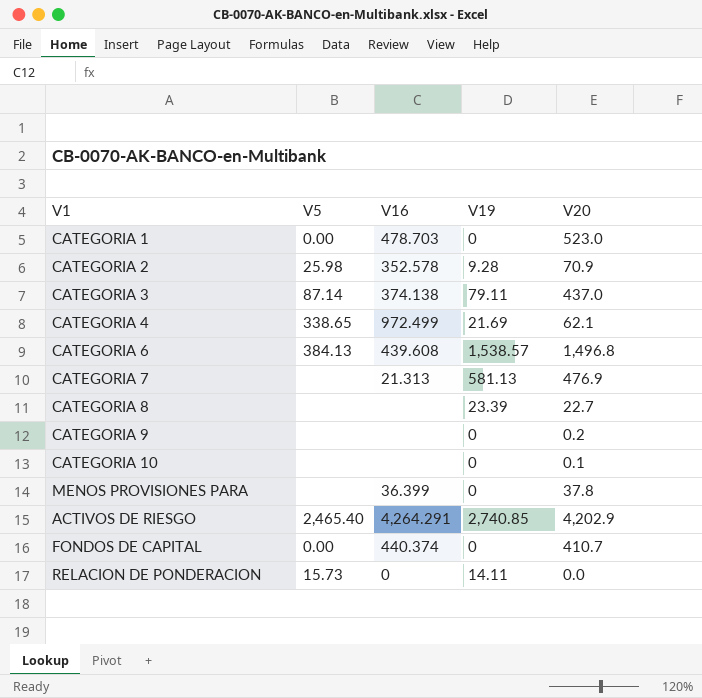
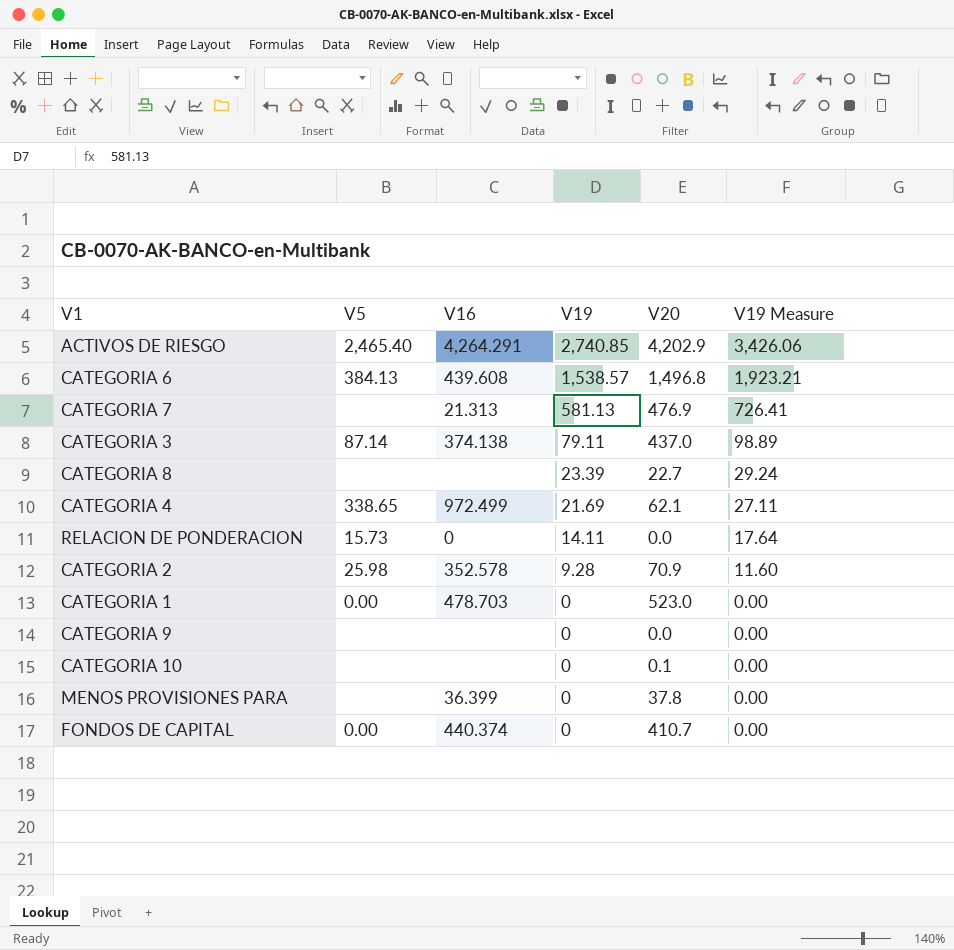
row order: none -> V19 descending
column V19 Measure | formula: none -> [V19] * 1.25
CATEGORIA 9 | V20: 0.2 -> 0.0

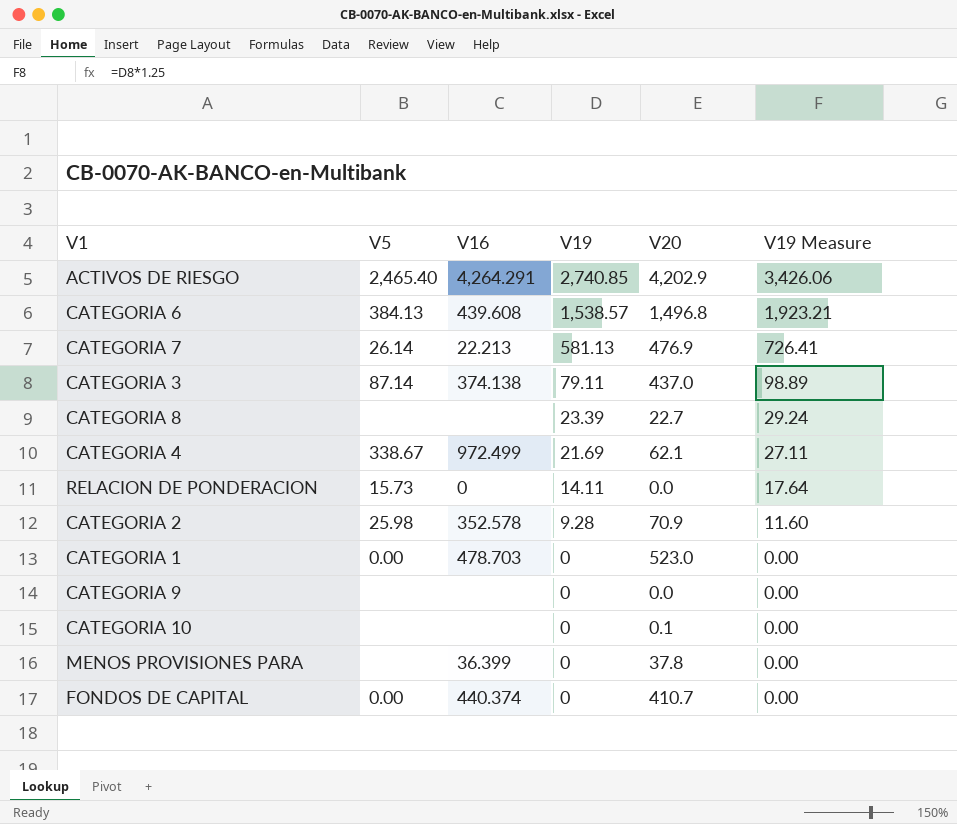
CATEGORIA 7 | V5: none -> 26.14
CATEGORIA 7 | V16: 21.313 -> 22.213
CATEGORIA 4 | V5: 338.65 -> 338.67

